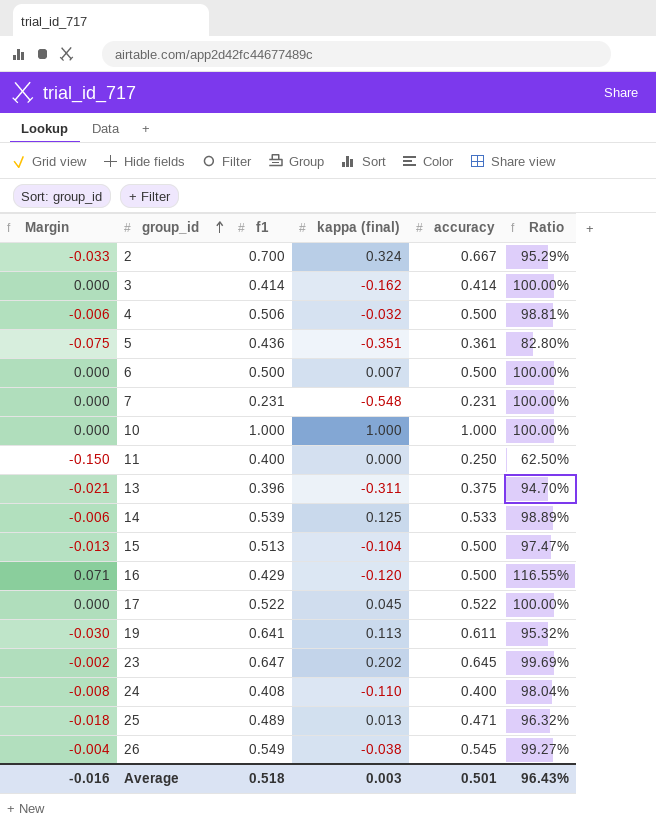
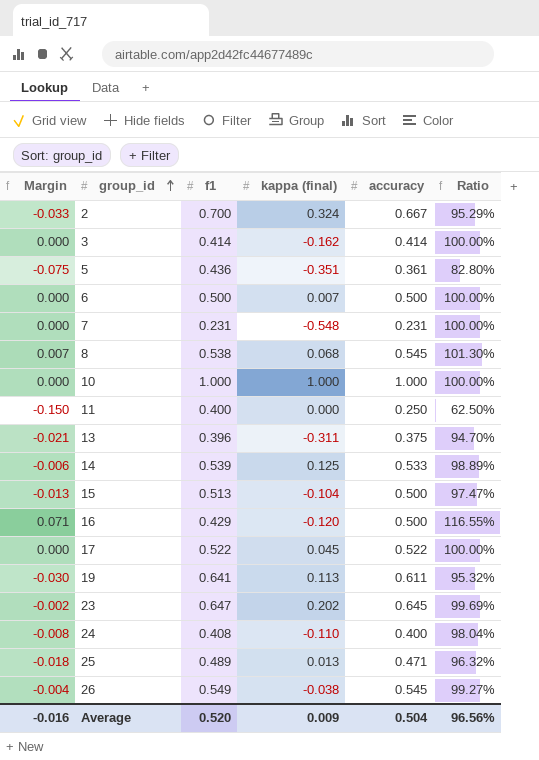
row 4: -0.006 | 0.506 | -0.032 | 0.500 | 98.81% -> none
row 8: none -> 0.007 | 0.538 | 0.068 | 0.545 | 101.30%
Average | f1: 0.518 -> 0.520
Average | kappa (final): 0.003 -> 0.009
Average | accuracy: 0.501 -> 0.504
Average | Ratio: 96.43% -> 96.56%

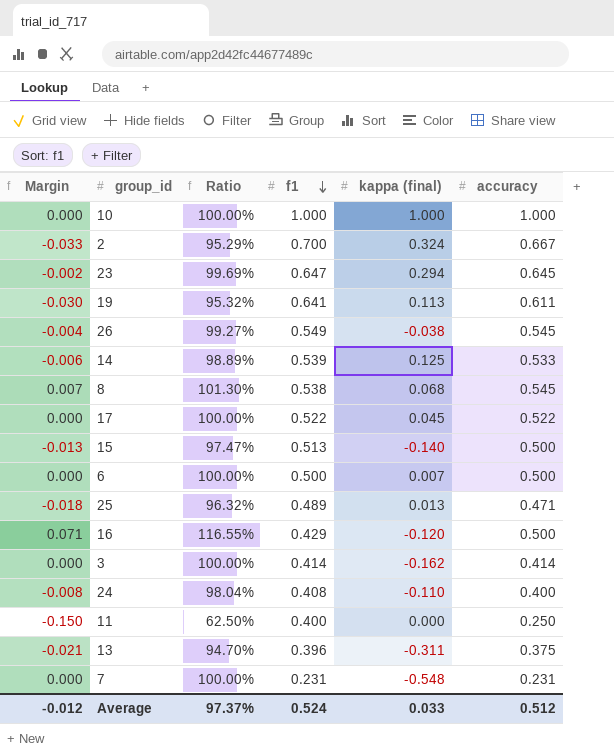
row order: group_id ascending -> f1 descending
column Ratio | position: 6 -> 3
row 5: -0.075 | 0.436 | -0.351 | 0.361 | 82.80% -> none
23 | kappa (final): 0.202 -> 0.294
15 | kappa (final): -0.104 -> -0.140
Average | Margin: -0.016 -> -0.012
Average | Ratio: 96.56% -> 97.37%
Average | f1: 0.520 -> 0.524
Average | kappa (final): 0.009 -> 0.033
Average | accuracy: 0.504 -> 0.512

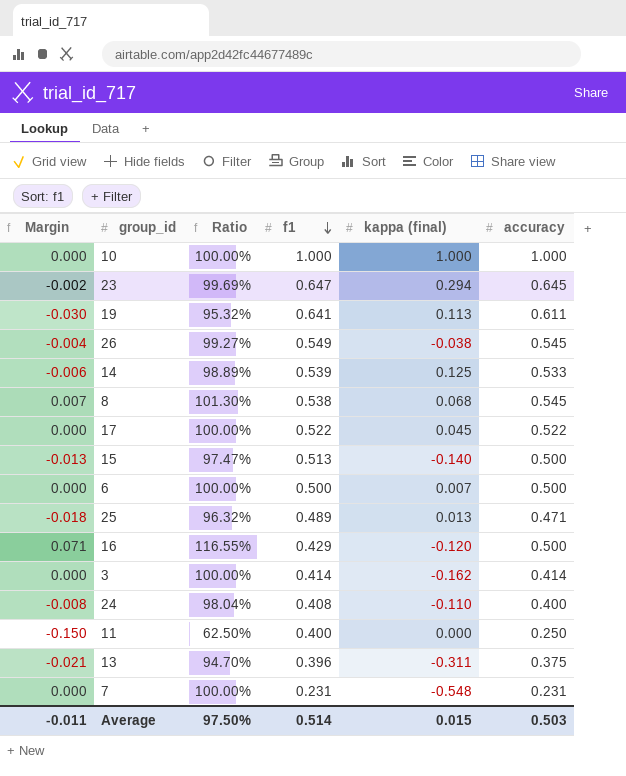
row 2: -0.033 | 95.29% | 0.700 | 0.324 | 0.667 -> none
Average | Margin: -0.012 -> -0.011
Average | Ratio: 97.37% -> 97.50%
Average | f1: 0.524 -> 0.514
Average | kappa (final): 0.033 -> 0.015
Average | accuracy: 0.512 -> 0.503

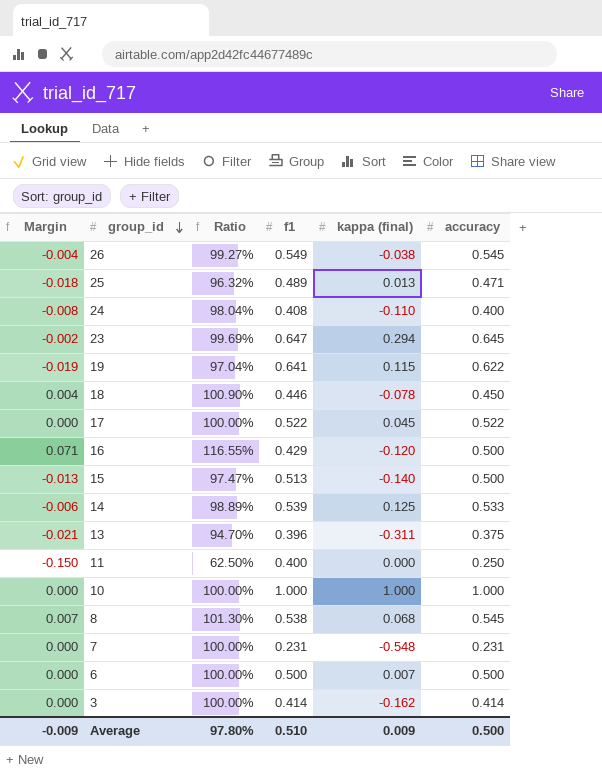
row order: f1 descending -> group_id descending
19 | Margin: -0.030 -> -0.019
19 | Ratio: 95.32% -> 97.04%
19 | kappa (final): 0.113 -> 0.115
19 | accuracy: 0.611 -> 0.622
row 18: none -> 0.004 | 100.90% | 0.446 | -0.078 | 0.450
Average | Margin: -0.011 -> -0.009
Average | Ratio: 97.50% -> 97.80%
Average | f1: 0.514 -> 0.510
Average | kappa (final): 0.015 -> 0.009
Average | accuracy: 0.503 -> 0.500

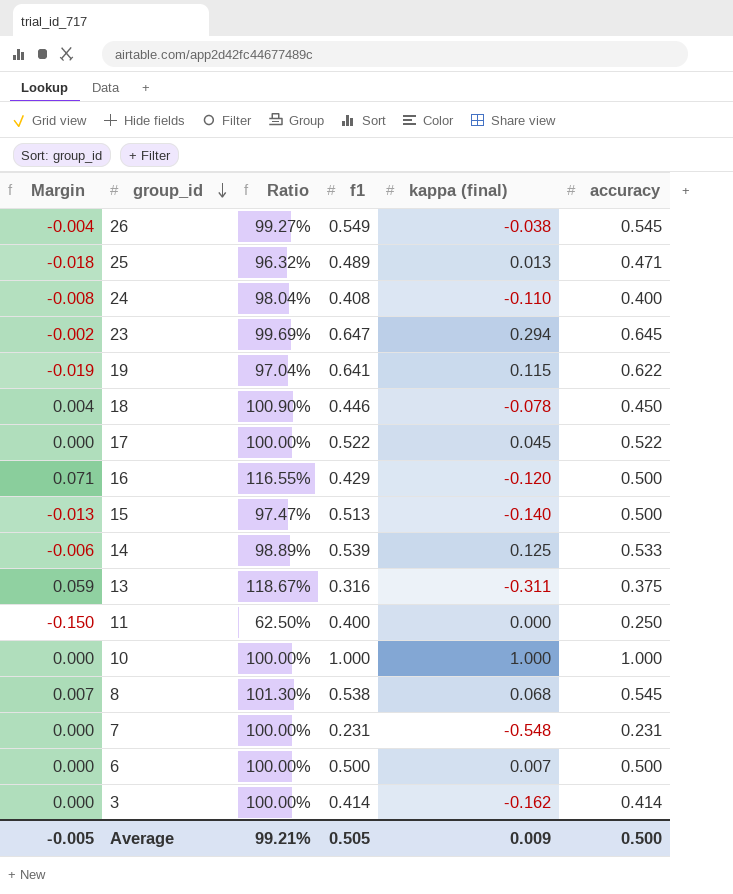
13 | Margin: -0.021 -> 0.059
13 | Ratio: 94.70% -> 118.67%
13 | f1: 0.396 -> 0.316
Average | Margin: -0.009 -> -0.005
Average | Ratio: 97.80% -> 99.21%
Average | f1: 0.510 -> 0.505

